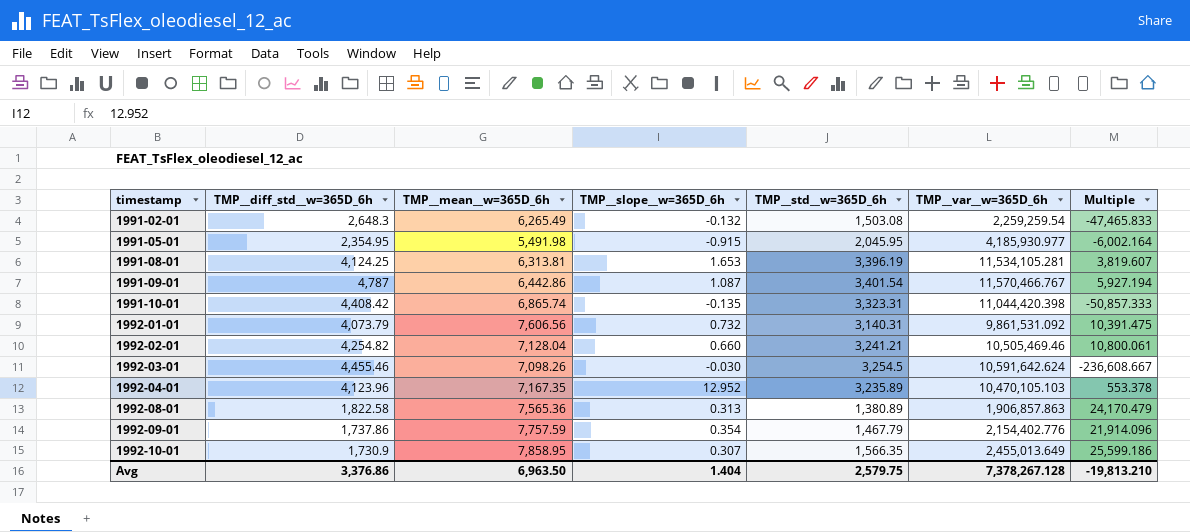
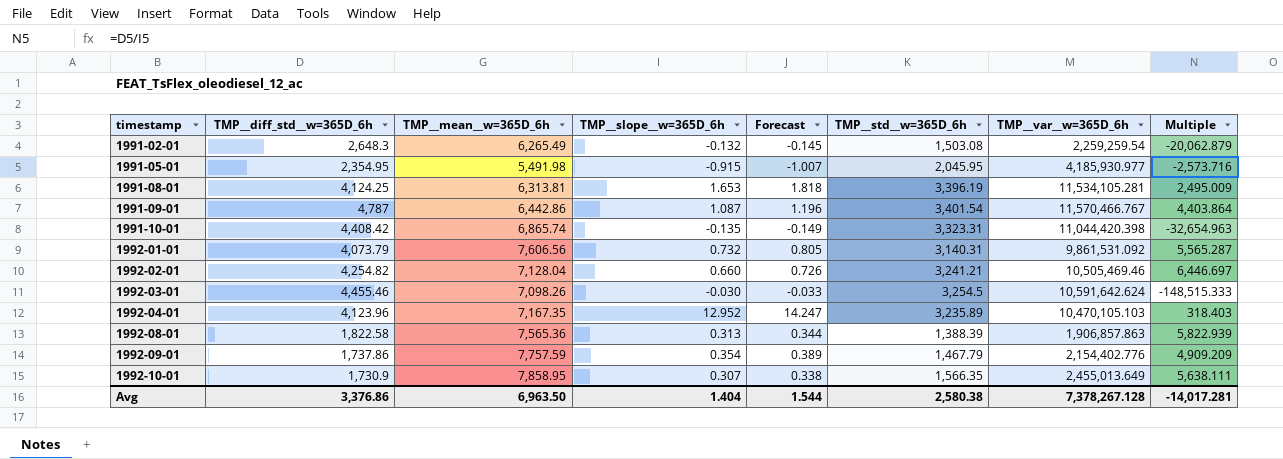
column Forecast | formula: none -> [TMP__slope__w=365D_6h] * 1.1
column Multiple | formula: [TMP__mean__w=365D_6h] / [TMP__slope__w=365D_6h] -> [TMP__diff_std__w=365D_6h] / [TMP__slope__w=365D_6h]
1992-08-01 | TMP__std__w=365D_6h: 1,380.89 -> 1,388.39
Avg | TMP__std__w=365D_6h: 2,579.75 -> 2,580.38
Avg | Multiple: -19,813.210 -> -14,017.281

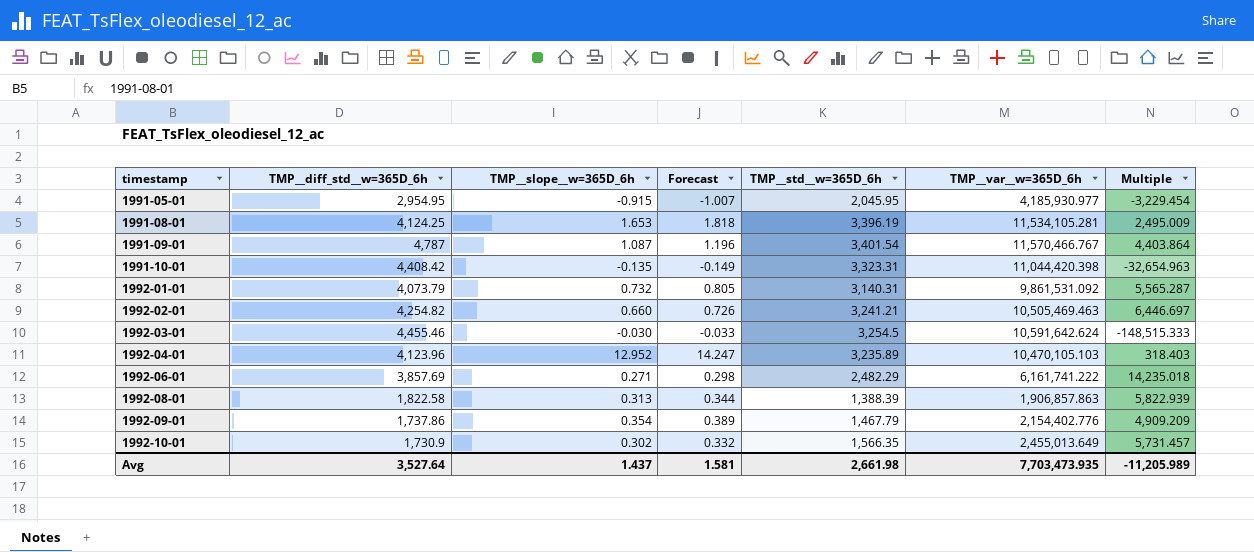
column TMP__mean__w=365D_6h | position: 3 -> none
row 1991-02-01: 2,648.3 | 6,265.49 | -0.132 | -0.145 | 1,503.08 | 2,259,259.54 | -20,062.879 -> none
1991-05-01 | TMP__diff_std__w=365D_6h: 2,354.95 -> 2,954.95
1991-05-01 | Multiple: -2,573.716 -> -3,229.454
1992-02-01 | TMP__var__w=365D_6h: 10,505,469.46 -> 10,505,469.463
row 1992-06-01: none -> 3,857.69 | 0.271 | 0.298 | 2,482.29 | 6,161,741.222 | 14,235.018
1992-10-01 | TMP__slope__w=365D_6h: 0.307 -> 0.302
1992-10-01 | Forecast: 0.338 -> 0.332
1992-10-01 | Multiple: 5,638.111 -> 5,731.457
Avg | TMP__diff_std__w=365D_6h: 3,376.86 -> 3,527.64
Avg | TMP__slope__w=365D_6h: 1.404 -> 1.437
Avg | Forecast: 1.544 -> 1.581
Avg | TMP__std__w=365D_6h: 2,580.38 -> 2,661.98
Avg | TMP__var__w=365D_6h: 7,378,267.128 -> 7,703,473.935
Avg | Multiple: -14,017.281 -> -11,205.989

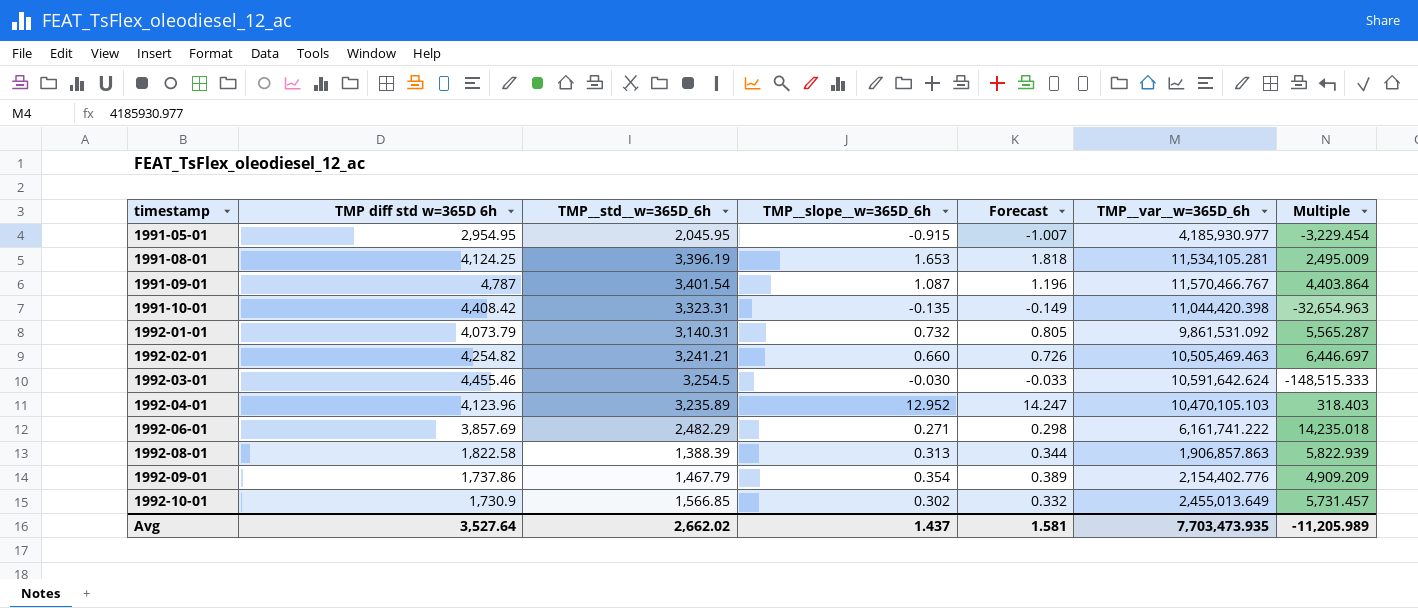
column name: TMP__diff_std__w=365D_6h -> TMP diff std w=365D 6h
column TMP__std__w=365D_6h | position: 5 -> 3
1992-10-01 | TMP__std__w=365D_6h: 1,566.35 -> 1,566.85
Avg | TMP__std__w=365D_6h: 2,661.98 -> 2,662.02

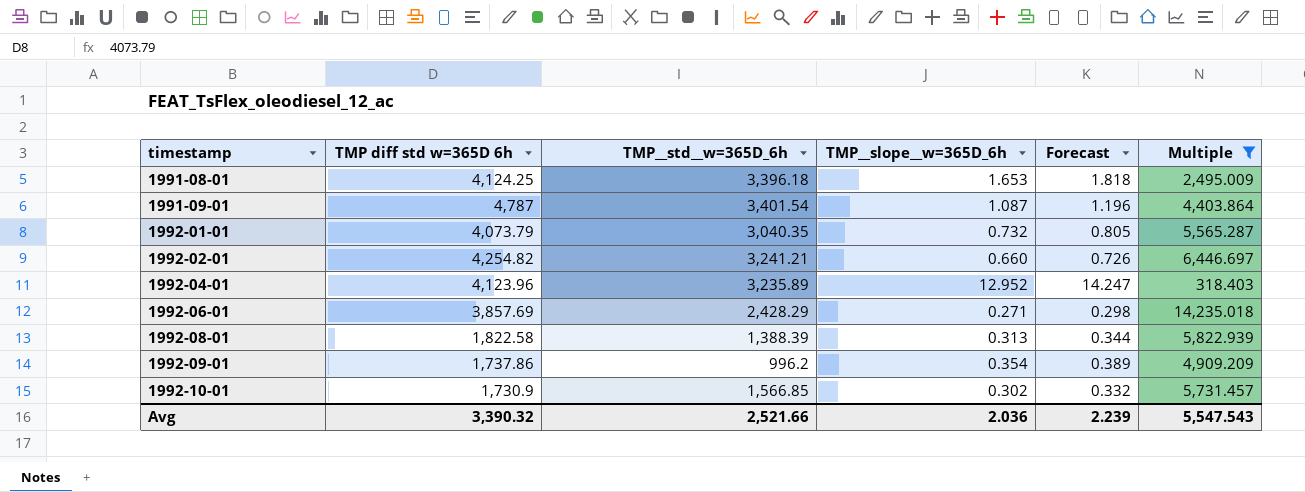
filter: none -> Multiple >= 318.403
column TMP__var__w=365D_6h | position: 6 -> none
1991-08-01 | TMP__std__w=365D_6h: 3,396.19 -> 3,396.18
1992-01-01 | TMP__std__w=365D_6h: 3,140.31 -> 3,040.35
1992-06-01 | TMP__std__w=365D_6h: 2,482.29 -> 2,428.29
1992-09-01 | TMP__std__w=365D_6h: 1,467.79 -> 996.2
Avg | TMP diff std w=365D 6h: 3,527.64 -> 3,390.32
Avg | TMP__std__w=365D_6h: 2,662.02 -> 2,521.66
Avg | TMP__slope__w=365D_6h: 1.437 -> 2.036
Avg | Forecast: 1.581 -> 2.239
Avg | Multiple: -11,205.989 -> 5,547.543

